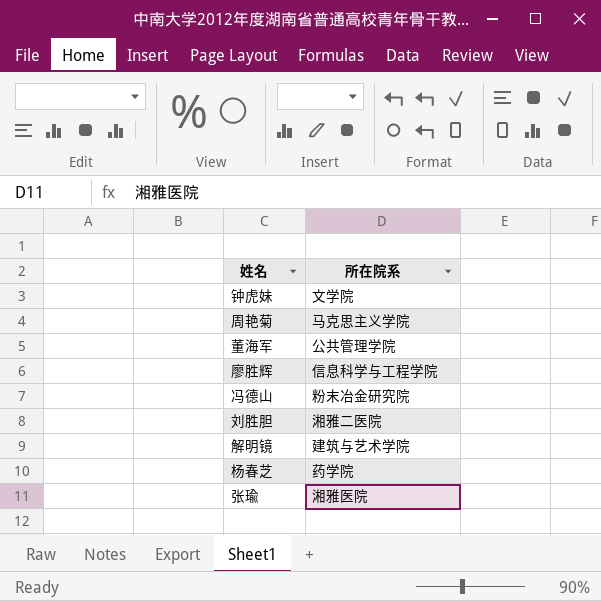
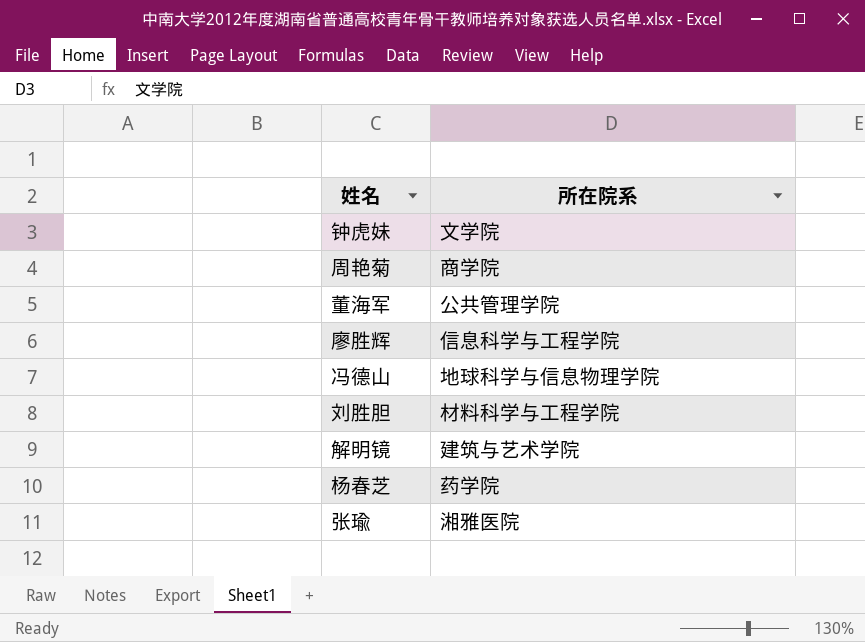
周艳菊 | 所在院系: 马克思主义学院 -> 商学院
冯德山 | 所在院系: 粉末冶金研究院 -> 地球科学与信息物理学院
刘胜胆 | 所在院系: 湘雅二医院 -> 材料科学与工程学院

